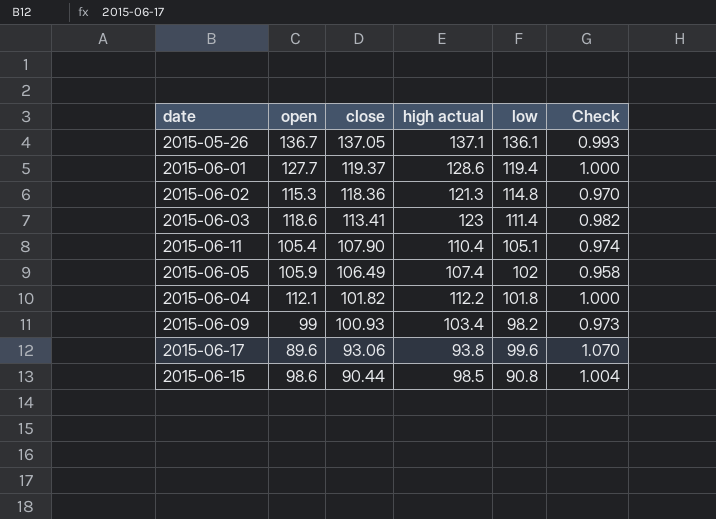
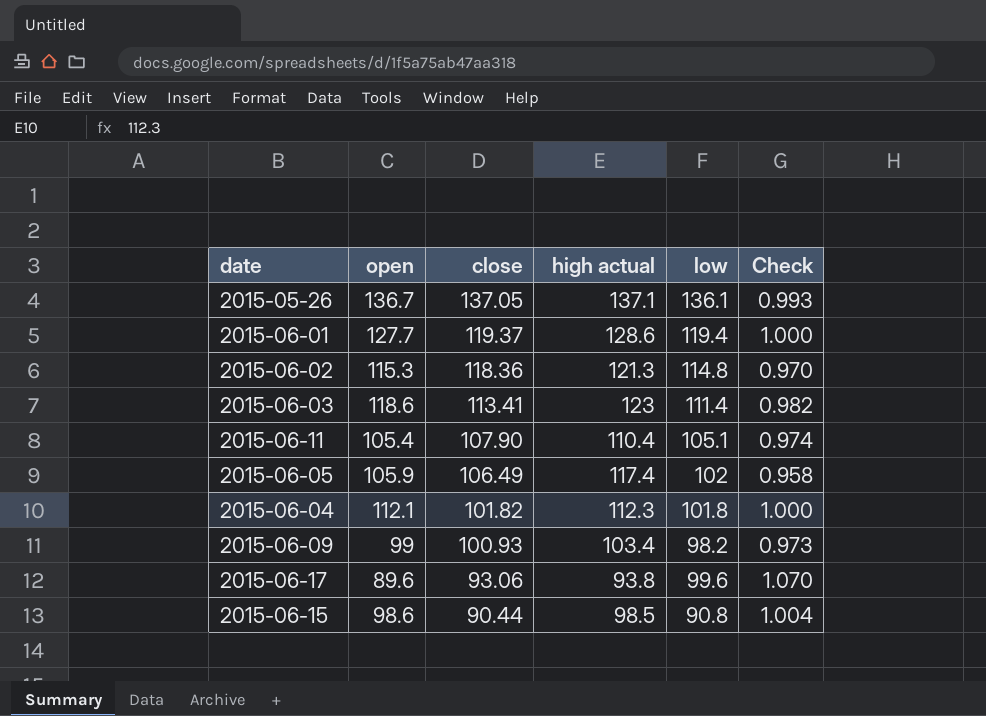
2015-06-05 | high actual: 107.4 -> 117.4
2015-06-04 | high actual: 112.2 -> 112.3

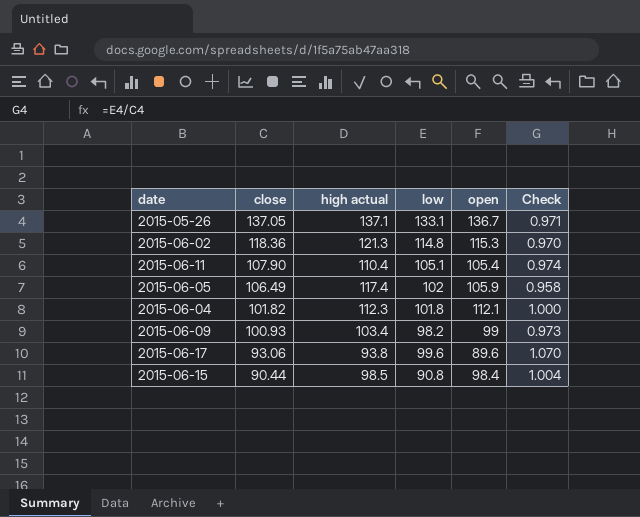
column open | position: 2 -> 5
row 2015-06-01: 127.7 | 119.37 | 128.6 | 119.4 | 1.000 -> none
row 2015-06-03: 118.6 | 113.41 | 123 | 111.4 | 0.982 -> none
2015-05-26 | low: 136.1 -> 133.1
2015-05-26 | Check: 0.993 -> 0.971
2015-06-15 | open: 98.6 -> 98.4

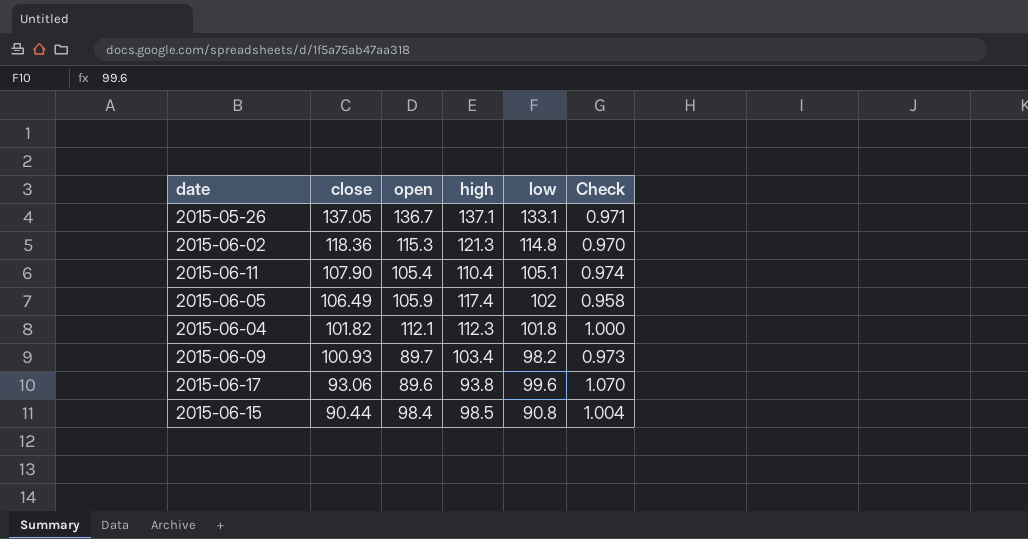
column open | position: 5 -> 3
column name: high actual -> high
2015-06-09 | open: 99 -> 89.7

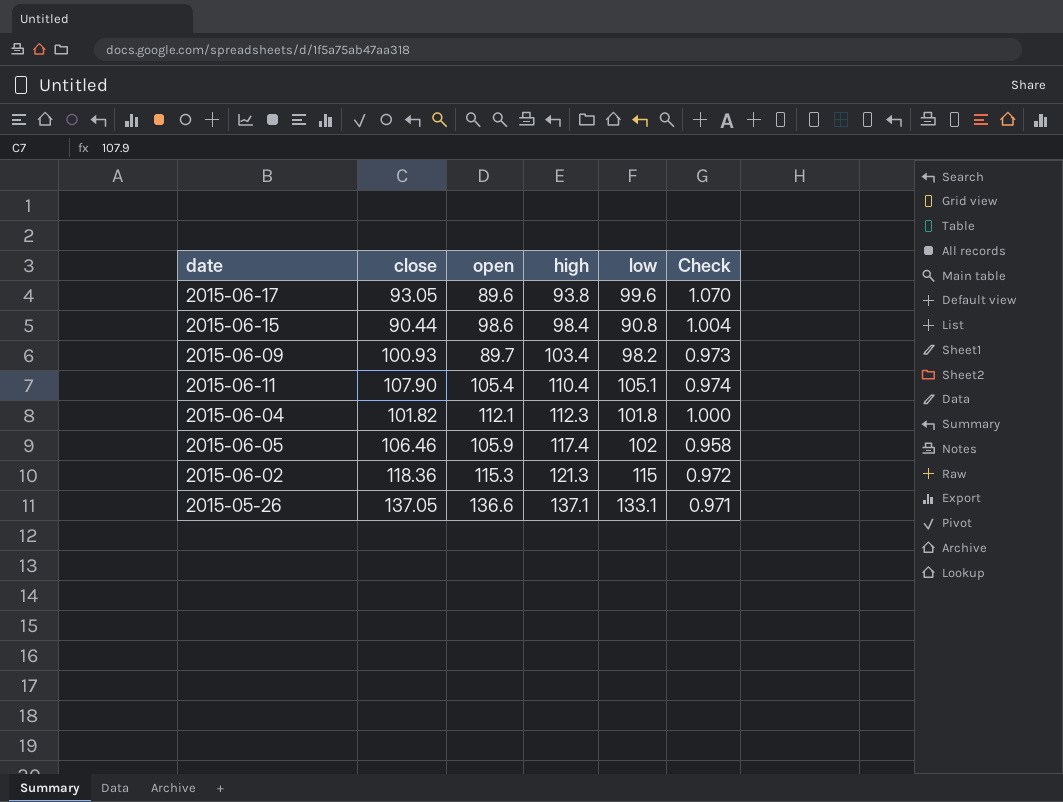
row order: close descending -> high ascending
2015-06-17 | close: 93.06 -> 93.05
2015-06-15 | open: 98.4 -> 98.6
2015-06-15 | high: 98.5 -> 98.4
2015-06-05 | close: 106.49 -> 106.46
2015-06-02 | low: 114.8 -> 115
2015-06-02 | Check: 0.970 -> 0.972
2015-05-26 | open: 136.7 -> 136.6

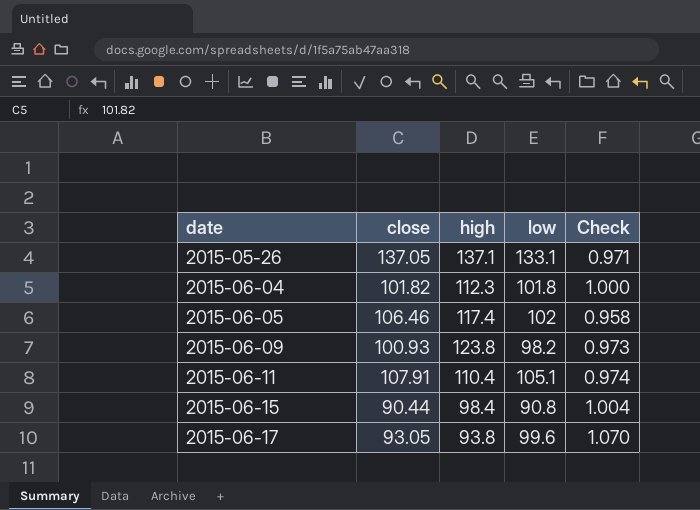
row order: high ascending -> date ascending
column open | position: 3 -> none
row 2015-06-02: 118.36 | 115.3 | 121.3 | 115 | 0.972 -> none
2015-06-09 | high: 103.4 -> 123.8
2015-06-11 | close: 107.90 -> 107.91

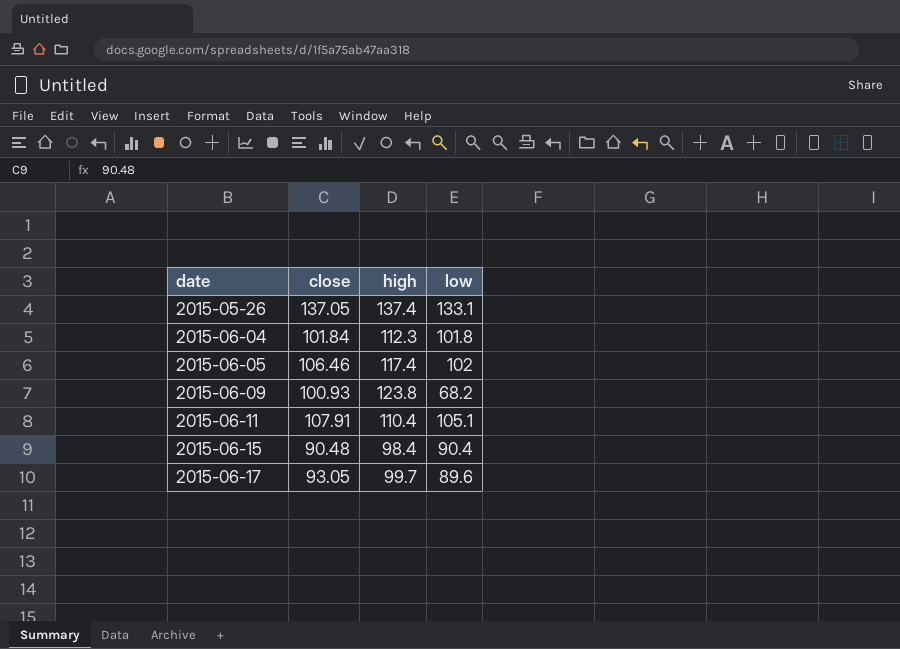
column Check | formula: [low] / [close] -> none
2015-05-26 | high: 137.1 -> 137.4
2015-06-04 | close: 101.82 -> 101.84
2015-06-09 | low: 98.2 -> 68.2
2015-06-15 | close: 90.44 -> 90.48
2015-06-15 | low: 90.8 -> 90.4
2015-06-17 | high: 93.8 -> 99.7
2015-06-17 | low: 99.6 -> 89.6

